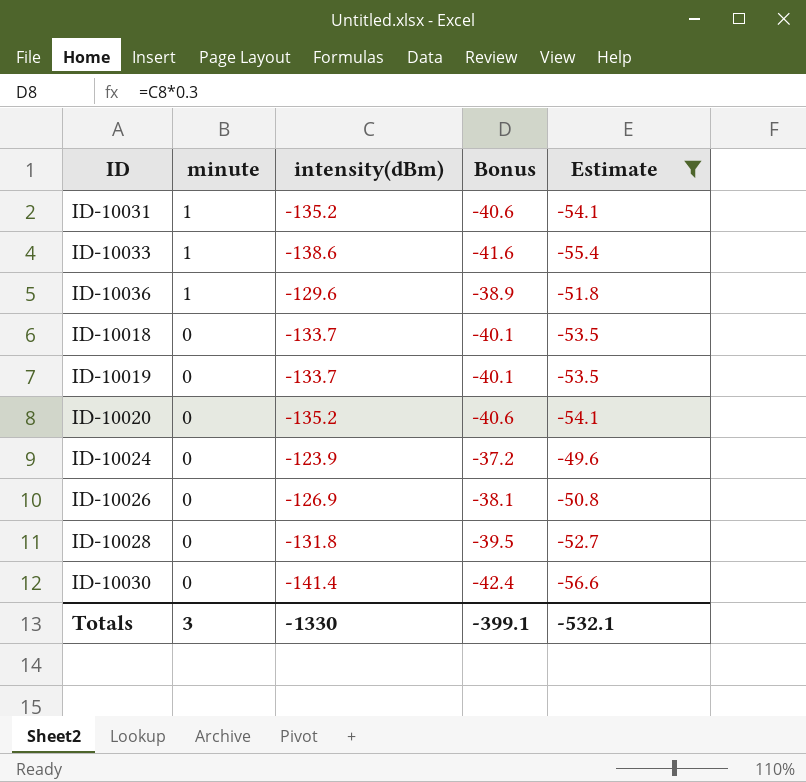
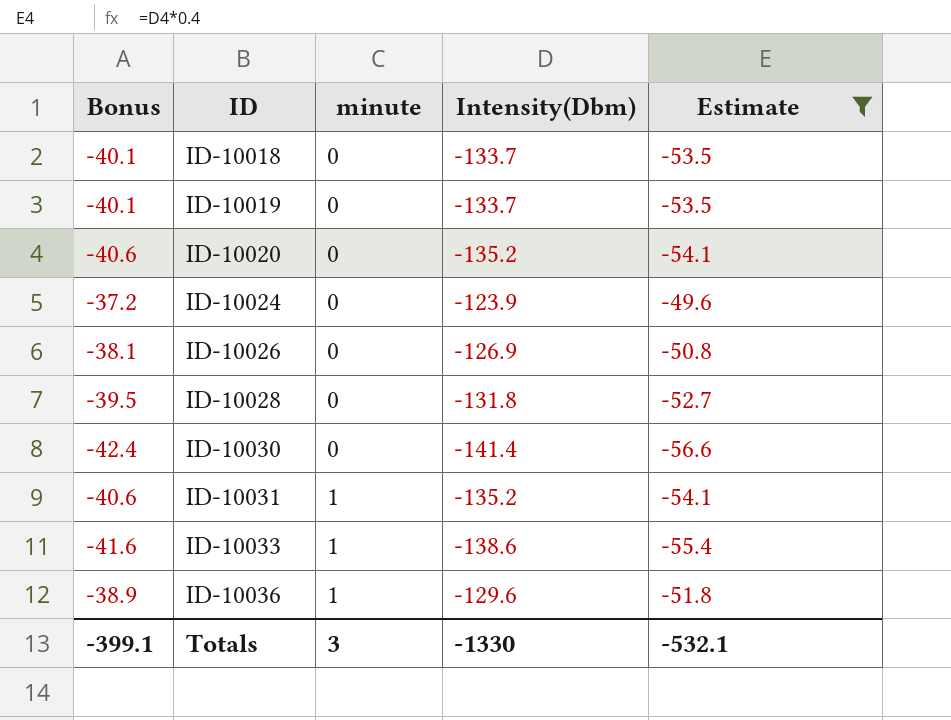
row order: minute descending -> ID ascending
column Bonus | position: 4 -> 1
column name: intensity(dBm) -> Intensity(Dbm)

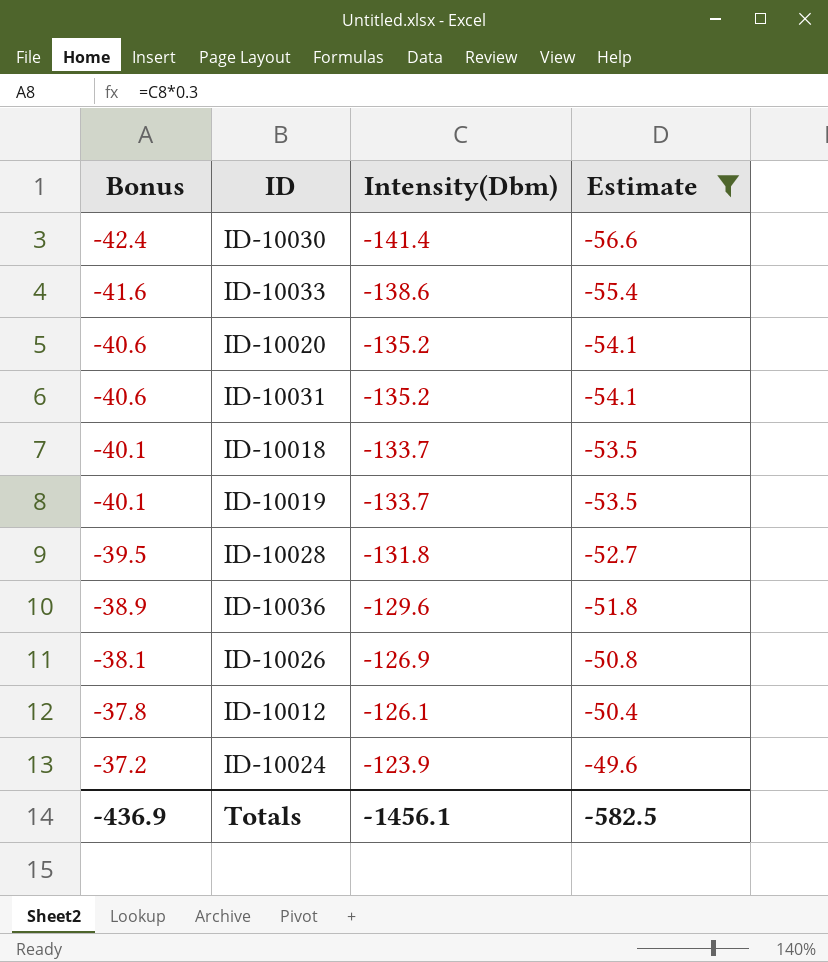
row order: ID ascending -> Bonus ascending
column minute | position: 3 -> none
row ID-10012: none -> -37.8 | -126.1 | -50.4
Totals | Bonus: -399.1 -> -436.9
Totals | Intensity(Dbm): -1330 -> -1456.1
Totals | Estimate: -532.1 -> -582.5

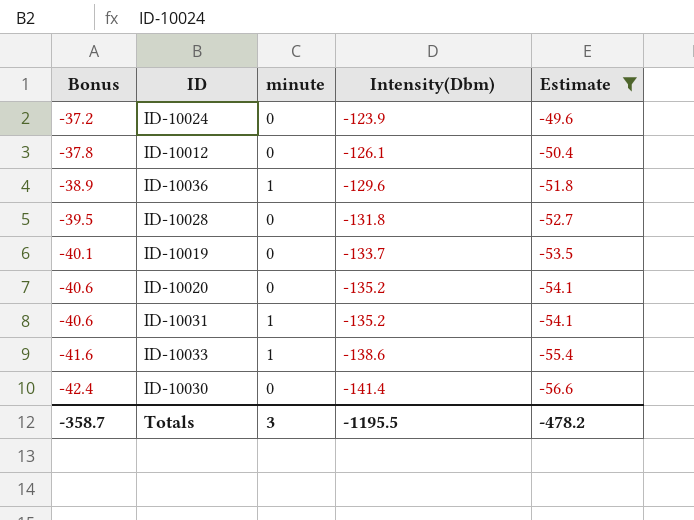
row order: Bonus ascending -> Bonus descending
column minute | position: none -> 3
row ID-10018: -40.1 | -133.7 | -53.5 -> none
row ID-10026: -38.1 | -126.9 | -50.8 -> none
Totals | Bonus: -436.9 -> -358.7
Totals | Intensity(Dbm): -1456.1 -> -1195.5
Totals | Estimate: -582.5 -> -478.2

